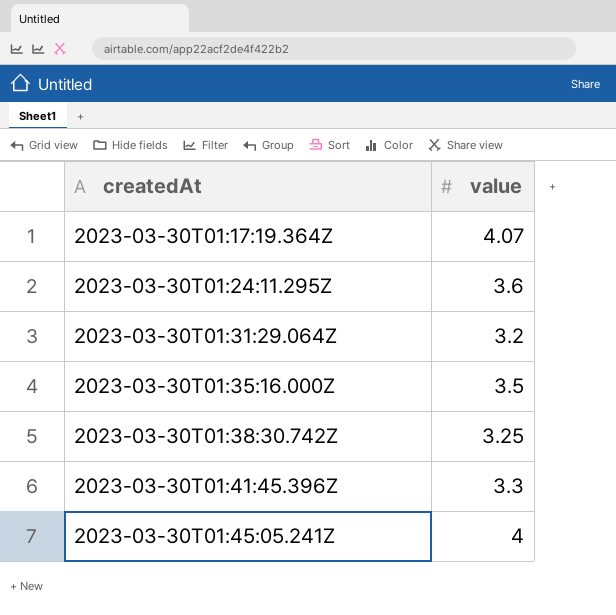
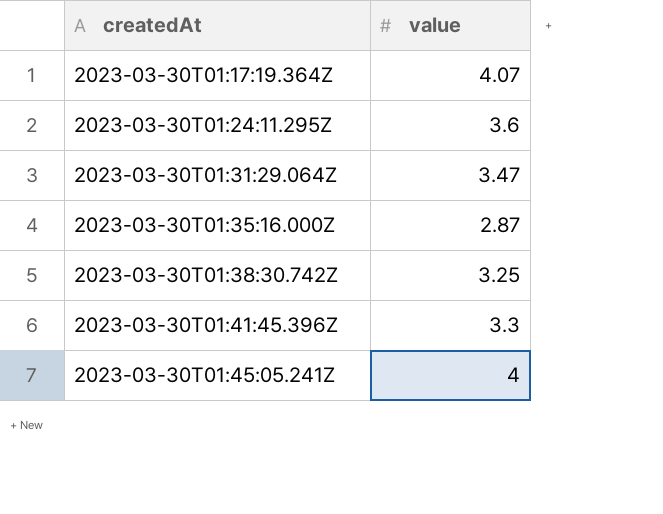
2023-03-30T01:31:29.064Z | value: 3.2 -> 3.47
2023-03-30T01:35:16.000Z | value: 3.5 -> 2.87

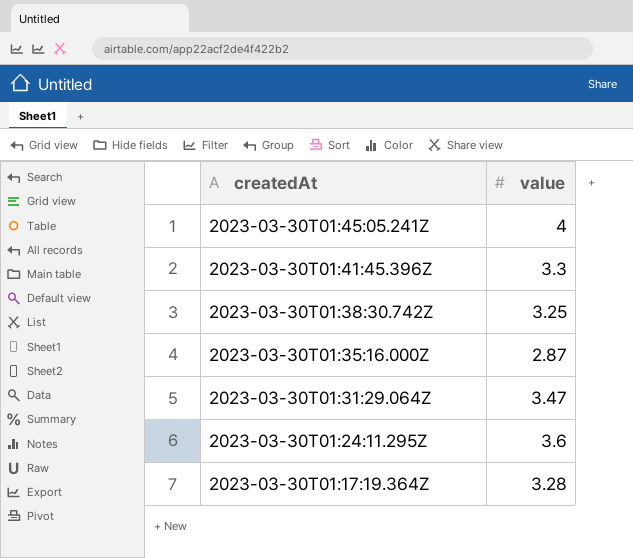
row order: createdAt ascending -> createdAt descending
2023-03-30T01:17:19.364Z | value: 4.07 -> 3.28

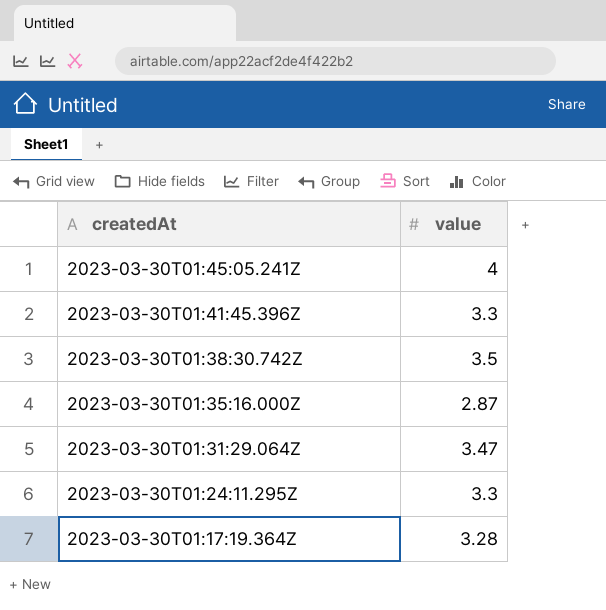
2023-03-30T01:38:30.742Z | value: 3.25 -> 3.5
2023-03-30T01:24:11.295Z | value: 3.6 -> 3.3

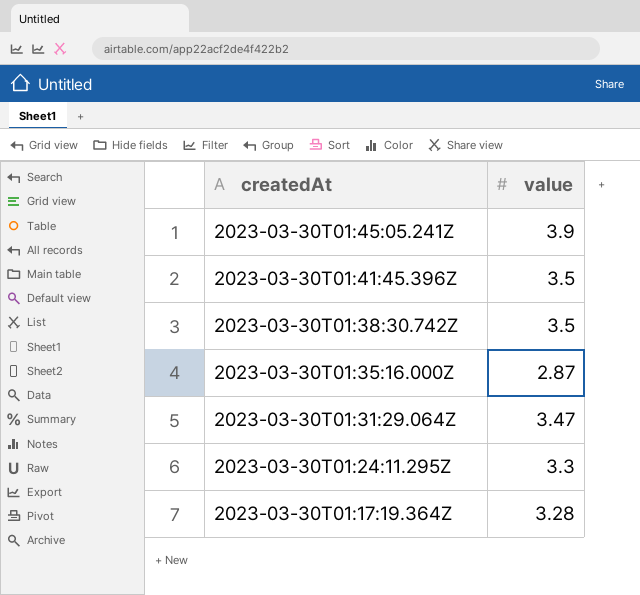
2023-03-30T01:45:05.241Z | value: 4 -> 3.9
2023-03-30T01:41:45.396Z | value: 3.3 -> 3.5

